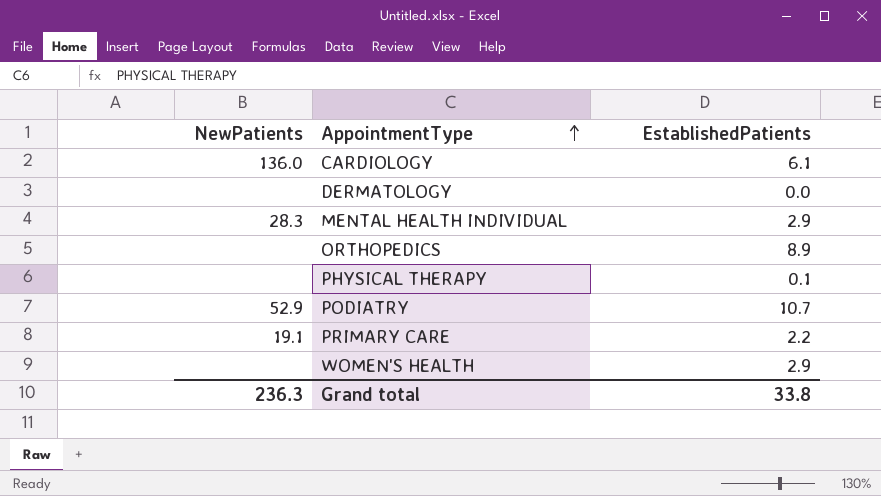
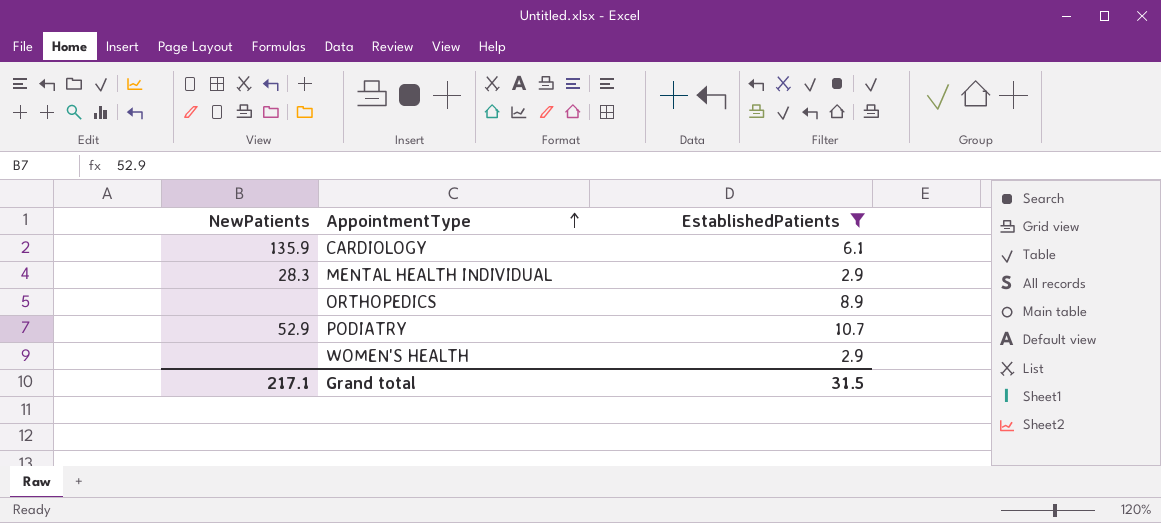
filter: none -> EstablishedPatients >= 2.9
CARDIOLOGY | NewPatients: 136.0 -> 135.9
Grand total | NewPatients: 236.3 -> 217.1
Grand total | EstablishedPatients: 33.8 -> 31.5

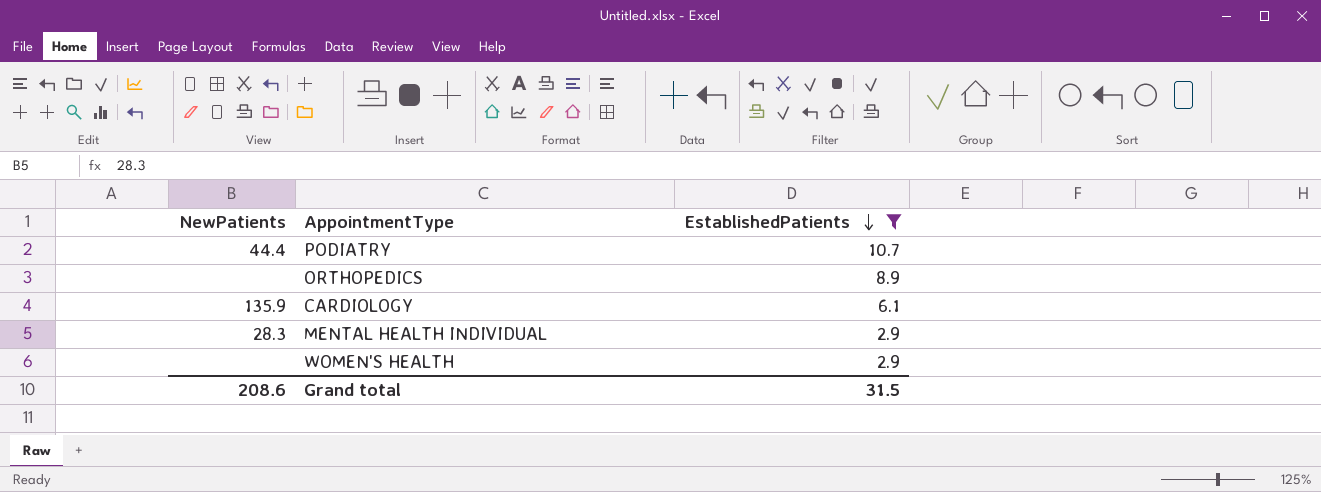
row order: AppointmentType ascending -> EstablishedPatients descending
PODIATRY | NewPatients: 52.9 -> 44.4
Grand total | NewPatients: 217.1 -> 208.6

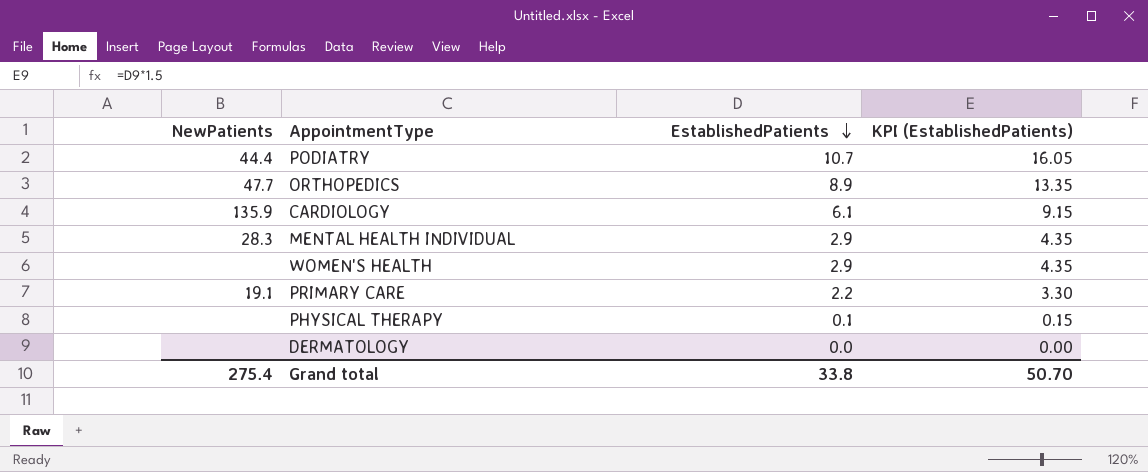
filter: EstablishedPatients >= 2.9 -> none
column KPI (EstablishedPatients) | formula: none -> [EstablishedPatients] * 1.5
ORTHOPEDICS | NewPatients: none -> 47.7
Grand total | NewPatients: 208.6 -> 275.4
Grand total | EstablishedPatients: 31.5 -> 33.8

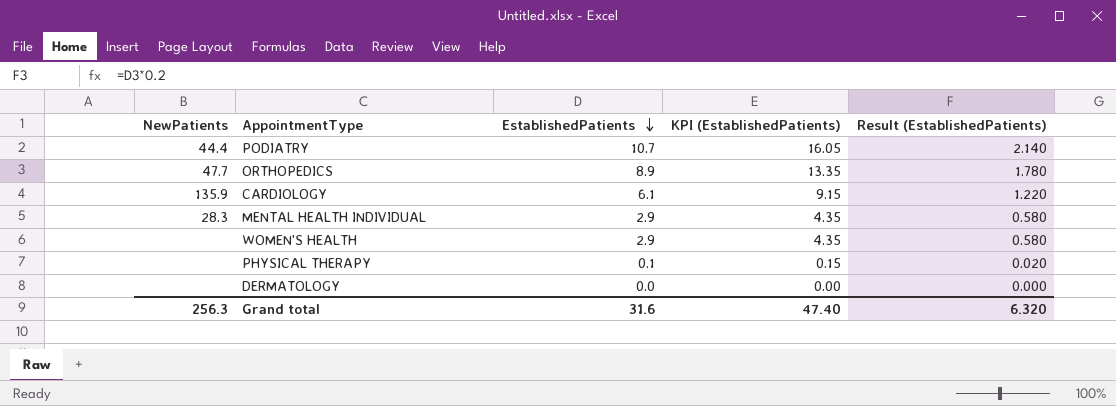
column Result (EstablishedPatients) | formula: none -> [EstablishedPatients] * 0.2
row PRIMARY CARE: 19.1 | 2.2 | 3.30 -> none
Grand total | NewPatients: 275.4 -> 256.3
Grand total | EstablishedPatients: 33.8 -> 31.6
Grand total | KPI (EstablishedPatients): 50.70 -> 47.40

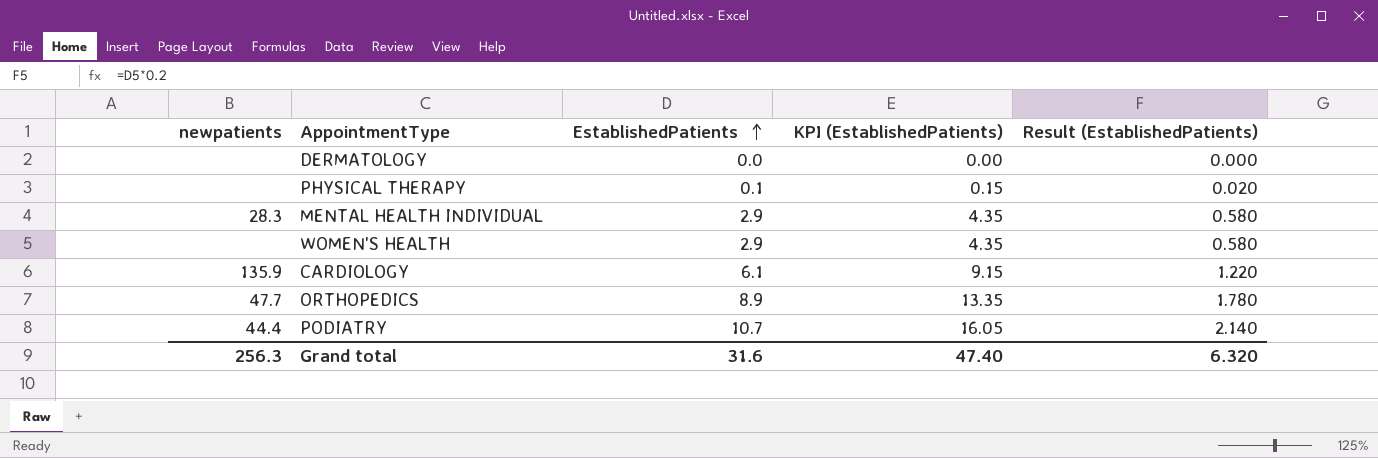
row order: EstablishedPatients descending -> EstablishedPatients ascending
column name: NewPatients -> newpatients

